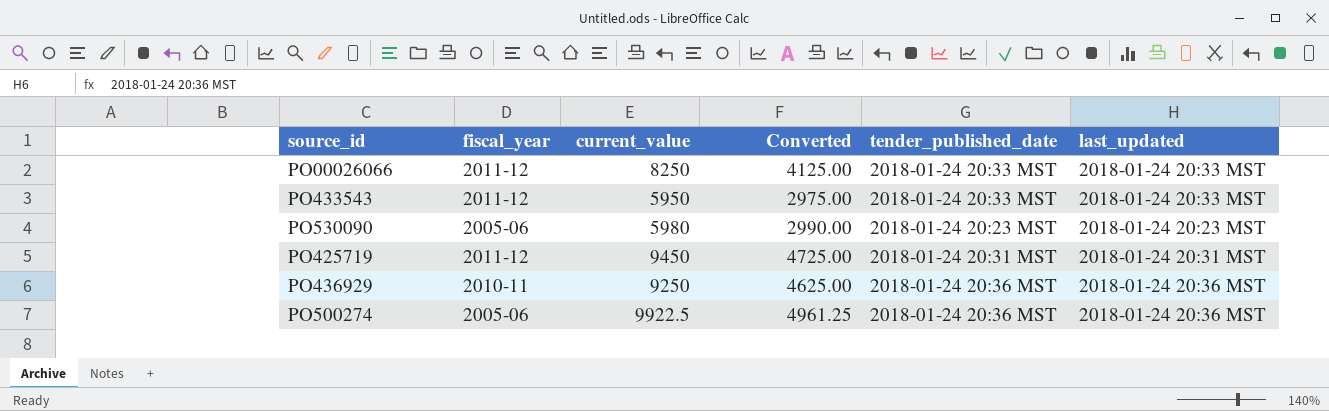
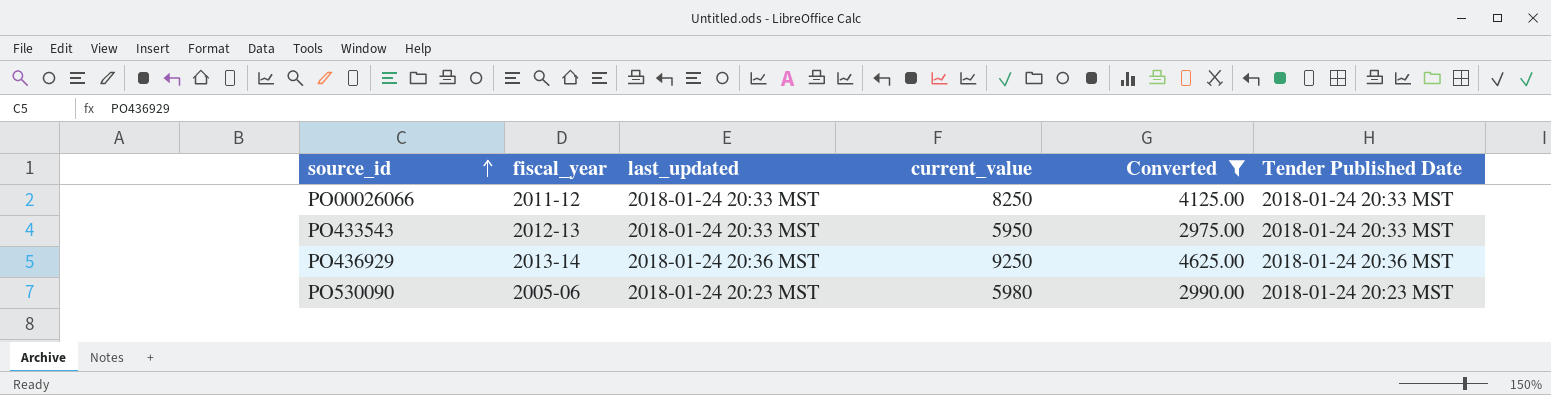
filter: none -> Converted <= 4625.00
row order: none -> source_id ascending
column last_updated | position: 6 -> 3
column name: tender_published_date -> Tender Published Date
PO433543 | fiscal_year: 2011-12 -> 2012-13
PO436929 | fiscal_year: 2010-11 -> 2013-14

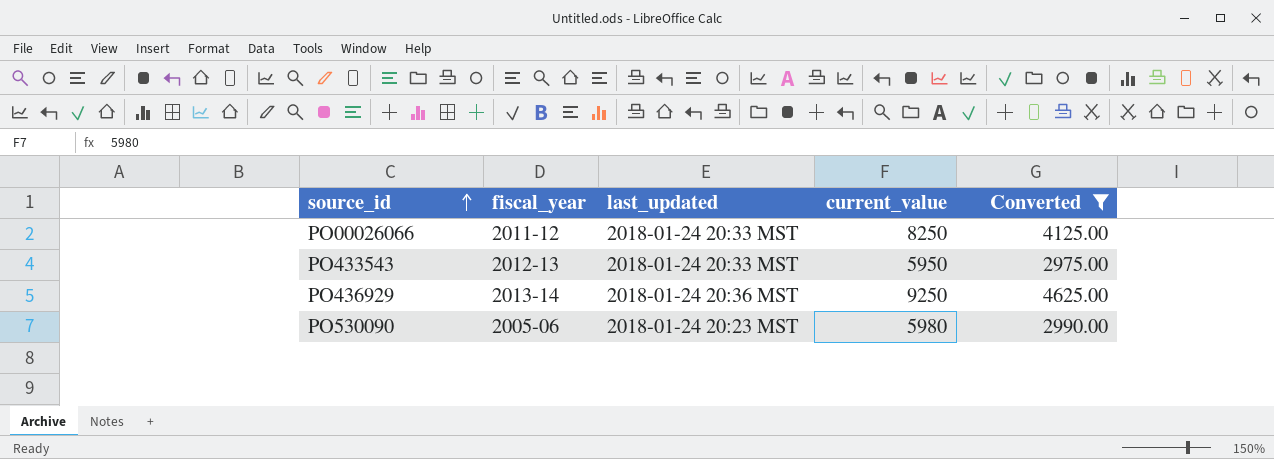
column Tender Published Date | position: 6 -> none

